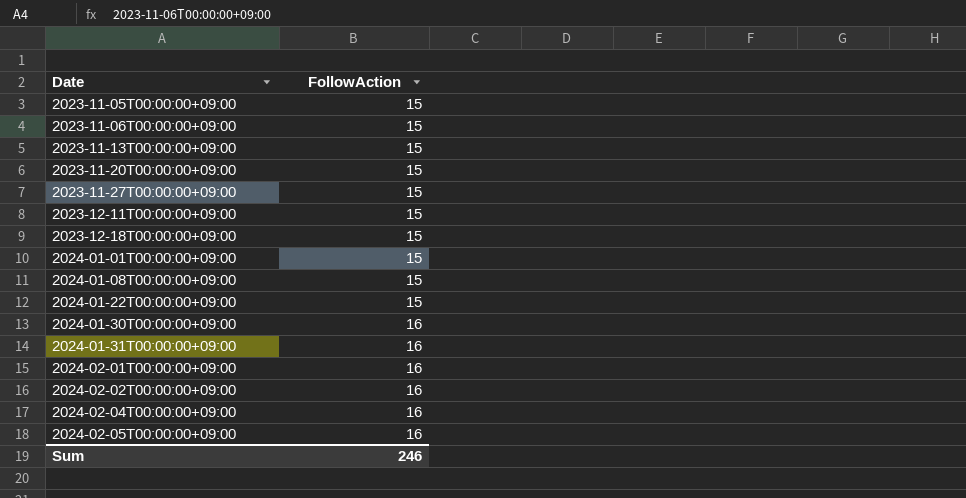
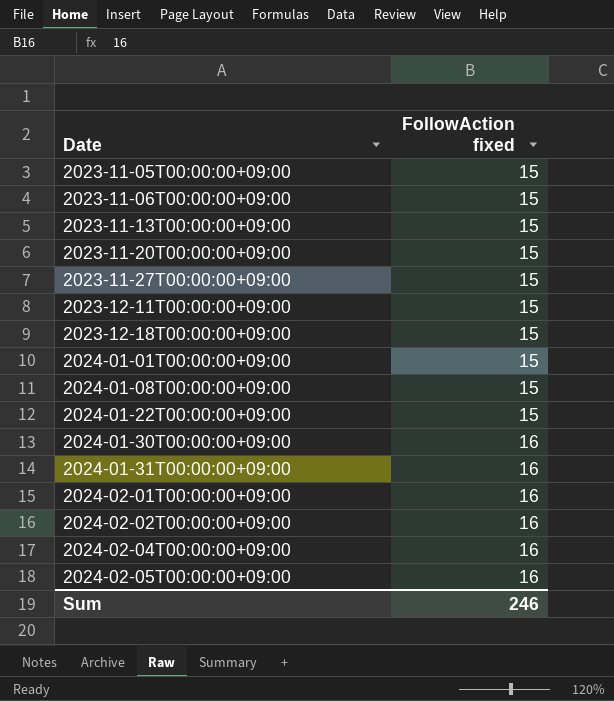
column name: FollowAction -> FollowAction fixed

